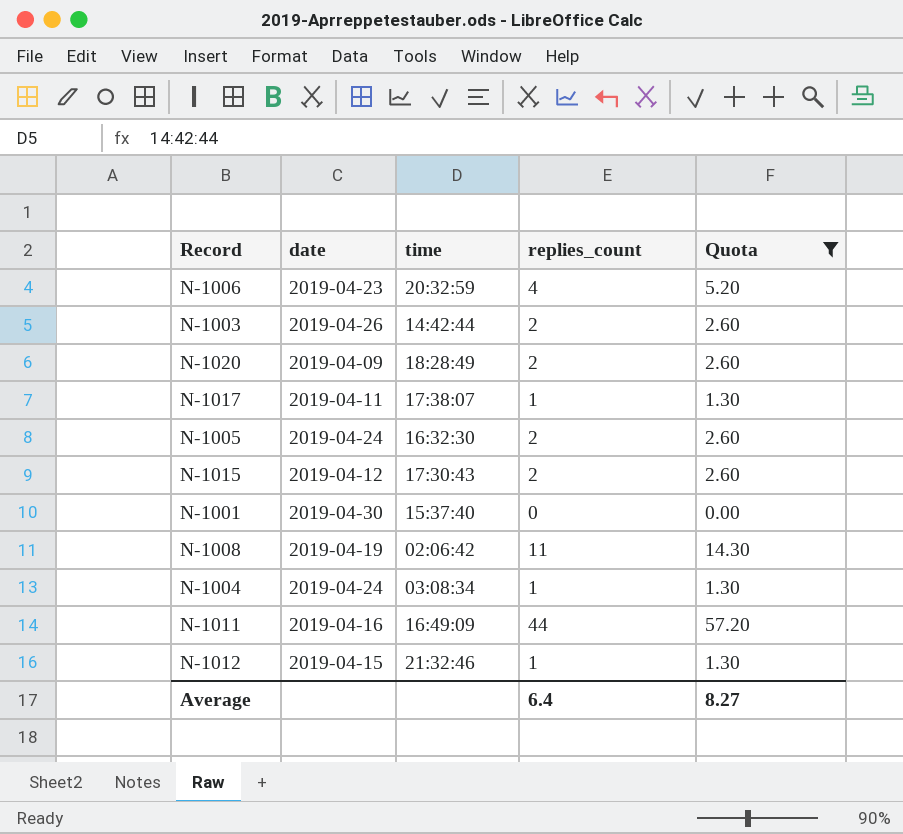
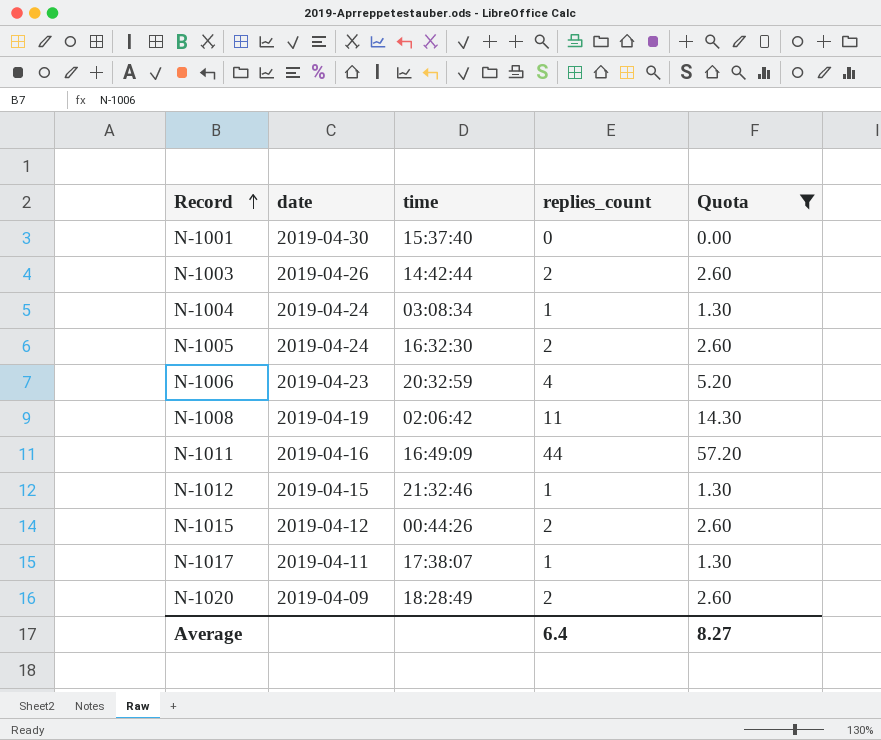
row order: none -> Record ascending
N-1015 | time: 17:30:43 -> 00:44:26

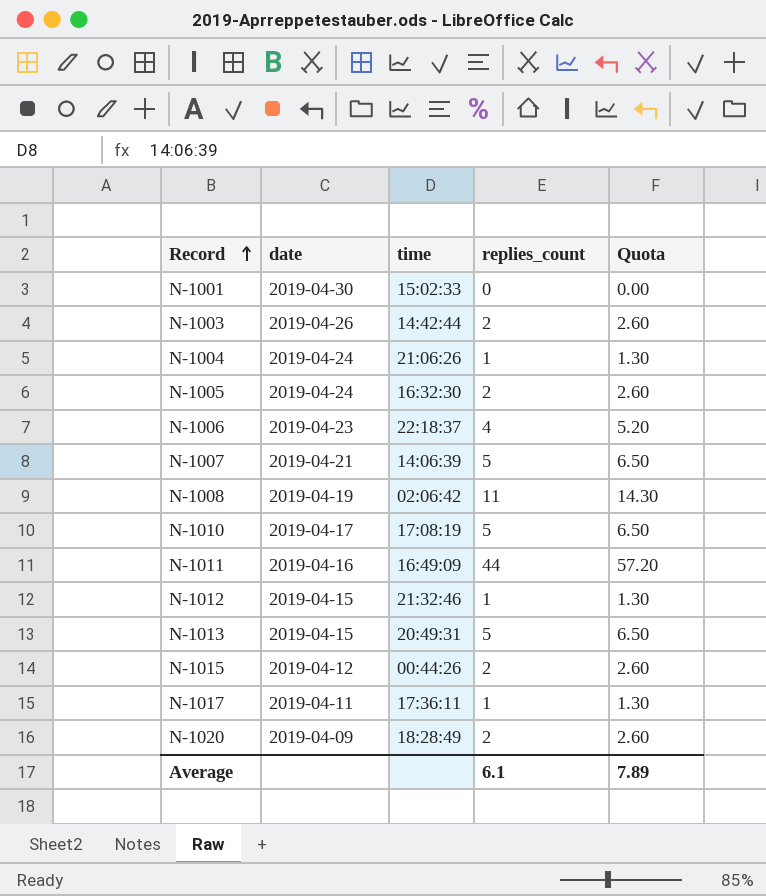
filter: Quota != 6.50 -> none
N-1001 | time: 15:37:40 -> 15:02:33
N-1004 | time: 03:08:34 -> 21:06:26
N-1006 | time: 20:32:59 -> 22:18:37
N-1017 | time: 17:38:07 -> 17:36:11
Average | replies_count: 6.4 -> 6.1
Average | Quota: 8.27 -> 7.89

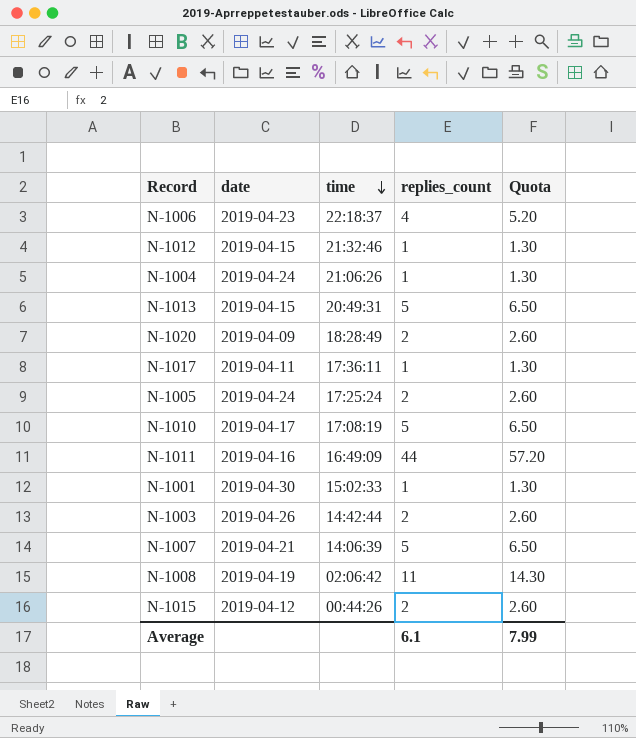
row order: Record ascending -> time descending
N-1005 | time: 16:32:30 -> 17:25:24
N-1001 | replies_count: 0 -> 1
N-1001 | Quota: 0.00 -> 1.30
Average | Quota: 7.89 -> 7.99

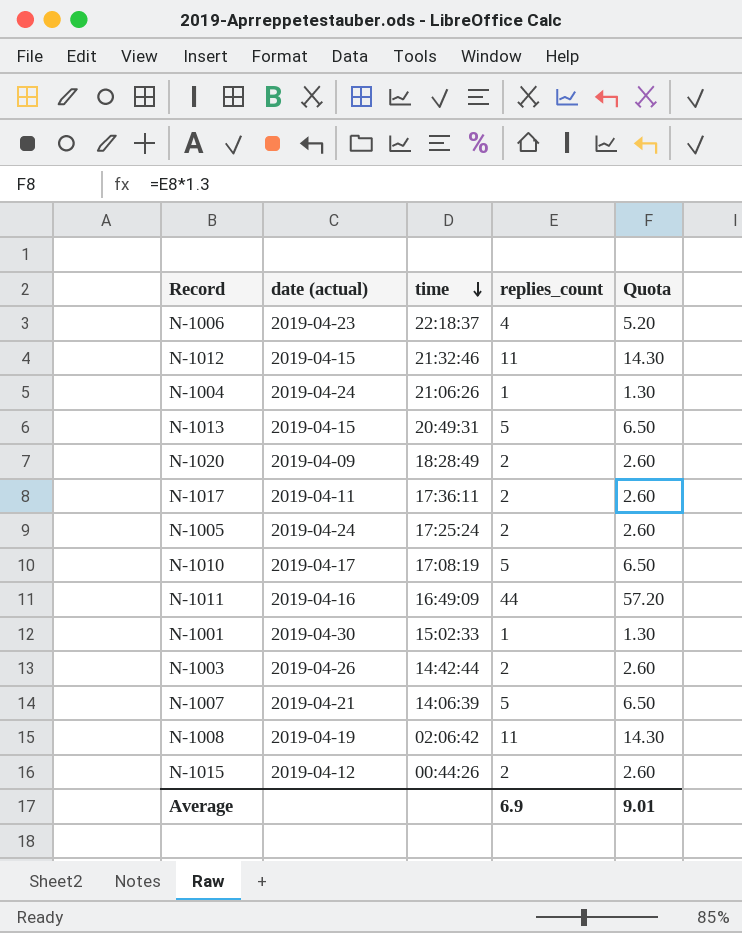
column name: date -> date (actual)
N-1012 | replies_count: 1 -> 11
N-1012 | Quota: 1.30 -> 14.30
N-1017 | replies_count: 1 -> 2
N-1017 | Quota: 1.30 -> 2.60
Average | replies_count: 6.1 -> 6.9
Average | Quota: 7.99 -> 9.01

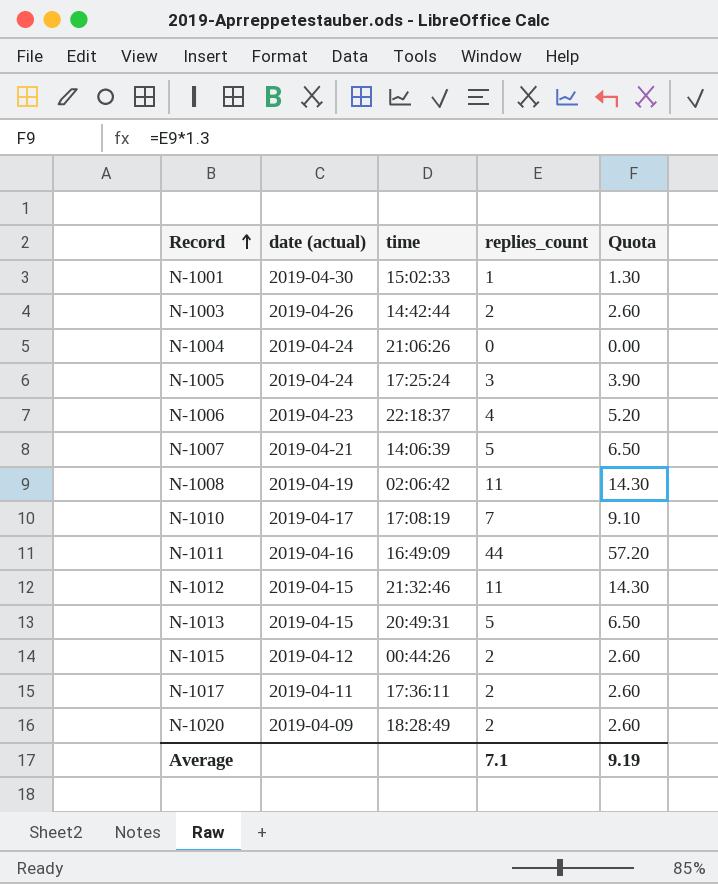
row order: time descending -> Record ascending
N-1004 | replies_count: 1 -> 0
N-1004 | Quota: 1.30 -> 0.00
N-1005 | replies_count: 2 -> 3
N-1005 | Quota: 2.60 -> 3.90
N-1010 | replies_count: 5 -> 7
N-1010 | Quota: 6.50 -> 9.10
Average | replies_count: 6.9 -> 7.1
Average | Quota: 9.01 -> 9.19

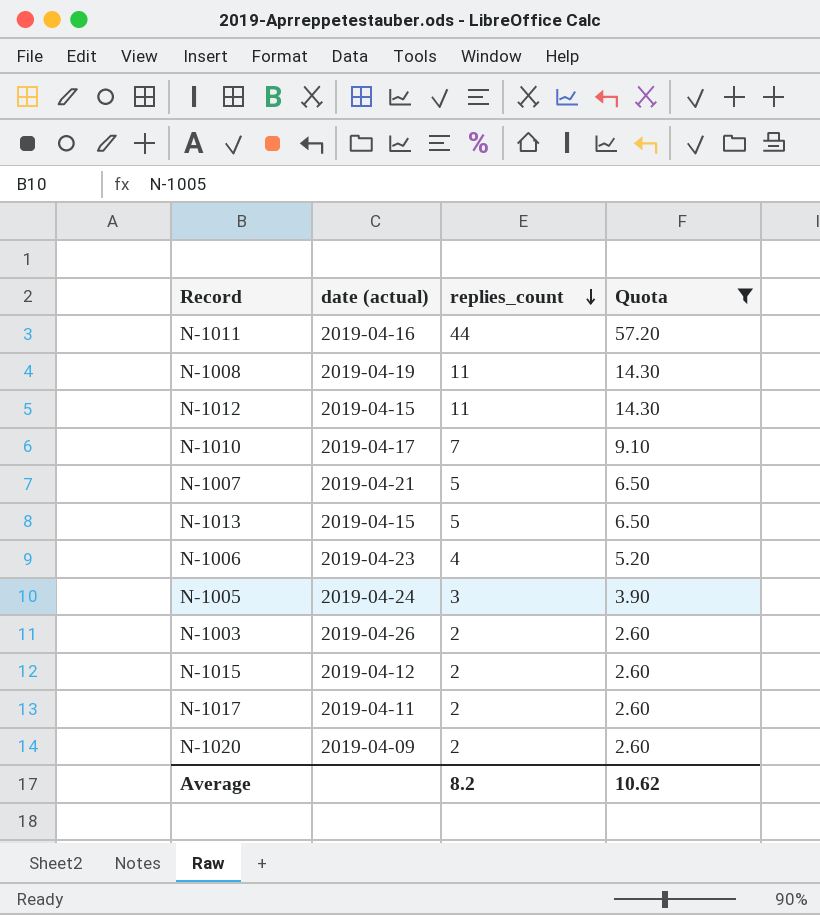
filter: none -> Quota >= 2.60
row order: Record ascending -> replies_count descending
column time | position: 3 -> none
Average | replies_count: 7.1 -> 8.2
Average | Quota: 9.19 -> 10.62

